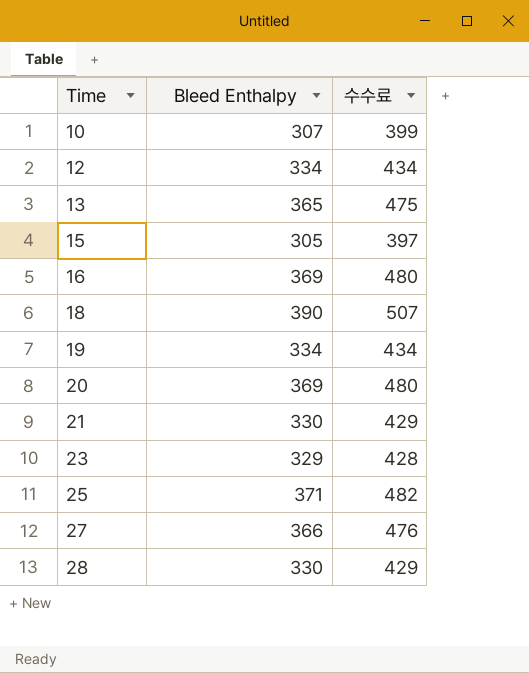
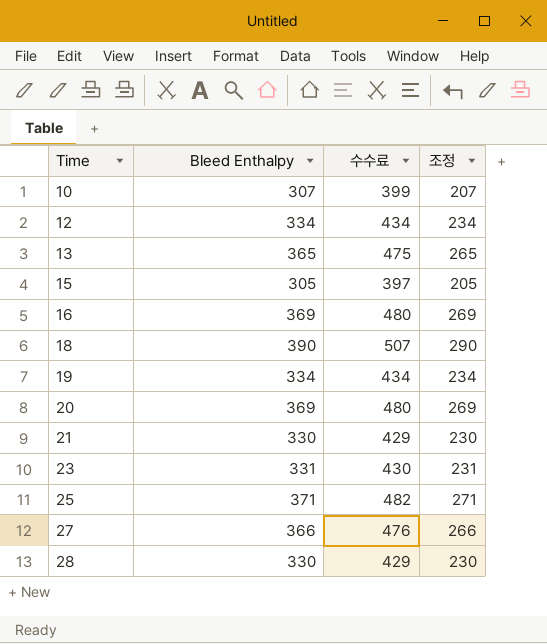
column 조정 | formula: none -> [Bleed Enthalpy] - 100
23 | Bleed Enthalpy: 329 -> 331
23 | 수수료: 428 -> 430

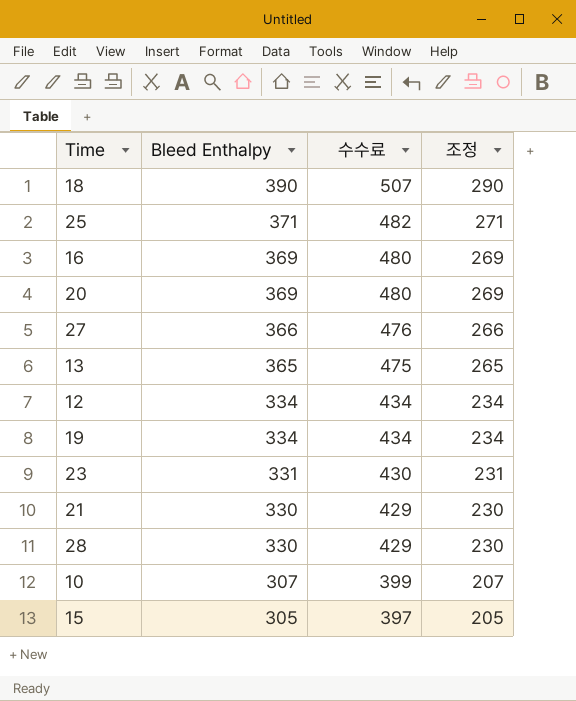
row order: Time ascending -> Bleed Enthalpy descending

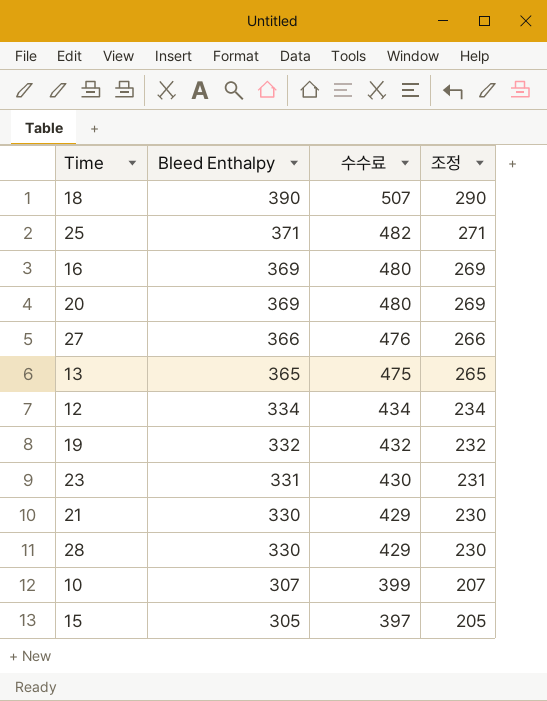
19 | Bleed Enthalpy: 334 -> 332
19 | 수수료: 434 -> 432
19 | 조정: 234 -> 232

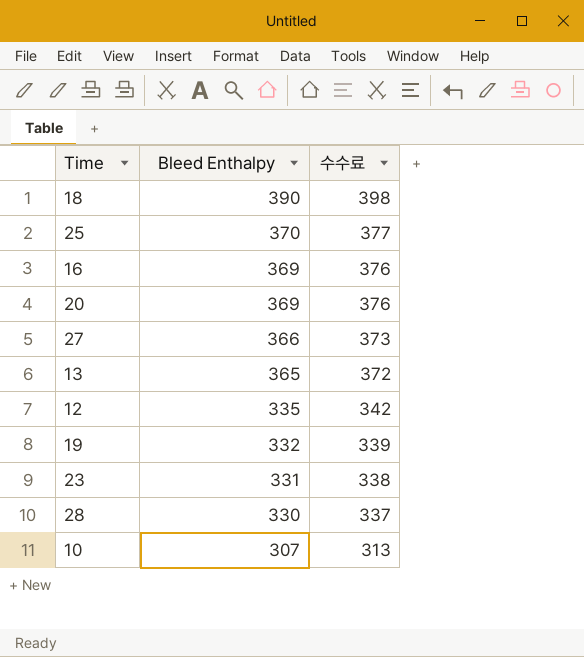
column 조정 | formula: [Bleed Enthalpy] - 100 -> none
column 수수료 | formula: [Bleed Enthalpy] * 1.3 -> [Bleed Enthalpy] * 1.02
row 21: 330 | 429 | 230 -> none
row 15: 305 | 397 | 205 -> none
25 | Bleed Enthalpy: 371 -> 370
12 | Bleed Enthalpy: 334 -> 335

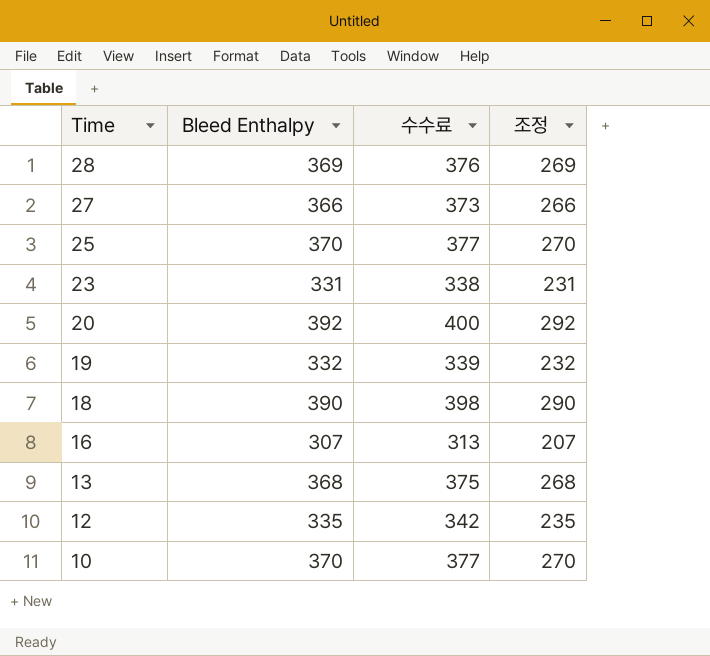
row order: Bleed Enthalpy descending -> Time descending
column 조정 | formula: none -> [Bleed Enthalpy] - 100
28 | Bleed Enthalpy: 330 -> 369
28 | 수수료: 337 -> 376
20 | Bleed Enthalpy: 369 -> 392
20 | 수수료: 376 -> 400
16 | Bleed Enthalpy: 369 -> 307
16 | 수수료: 376 -> 313
13 | Bleed Enthalpy: 365 -> 368
13 | 수수료: 372 -> 375
10 | Bleed Enthalpy: 307 -> 370
10 | 수수료: 313 -> 377

